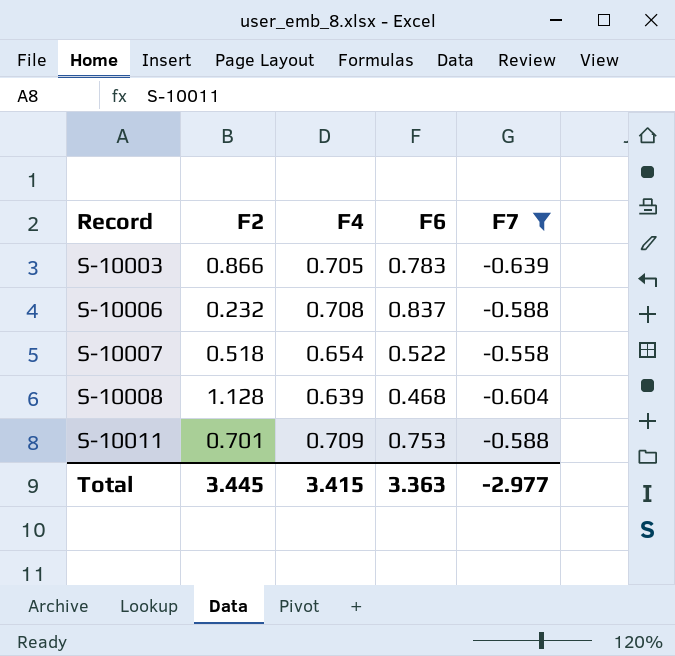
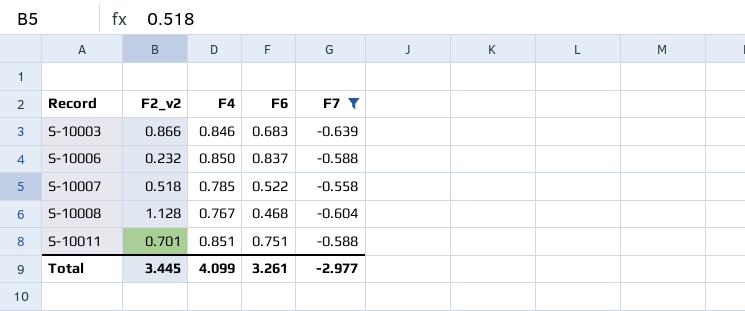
column name: F2 -> F2_v2
S-10003 | F4: 0.705 -> 0.846
S-10003 | F6: 0.783 -> 0.683
S-10006 | F4: 0.708 -> 0.850
S-10007 | F4: 0.654 -> 0.785
S-10008 | F4: 0.639 -> 0.767
S-10011 | F4: 0.709 -> 0.851
S-10011 | F6: 0.753 -> 0.751
Total | F4: 3.415 -> 4.099
Total | F6: 3.363 -> 3.261

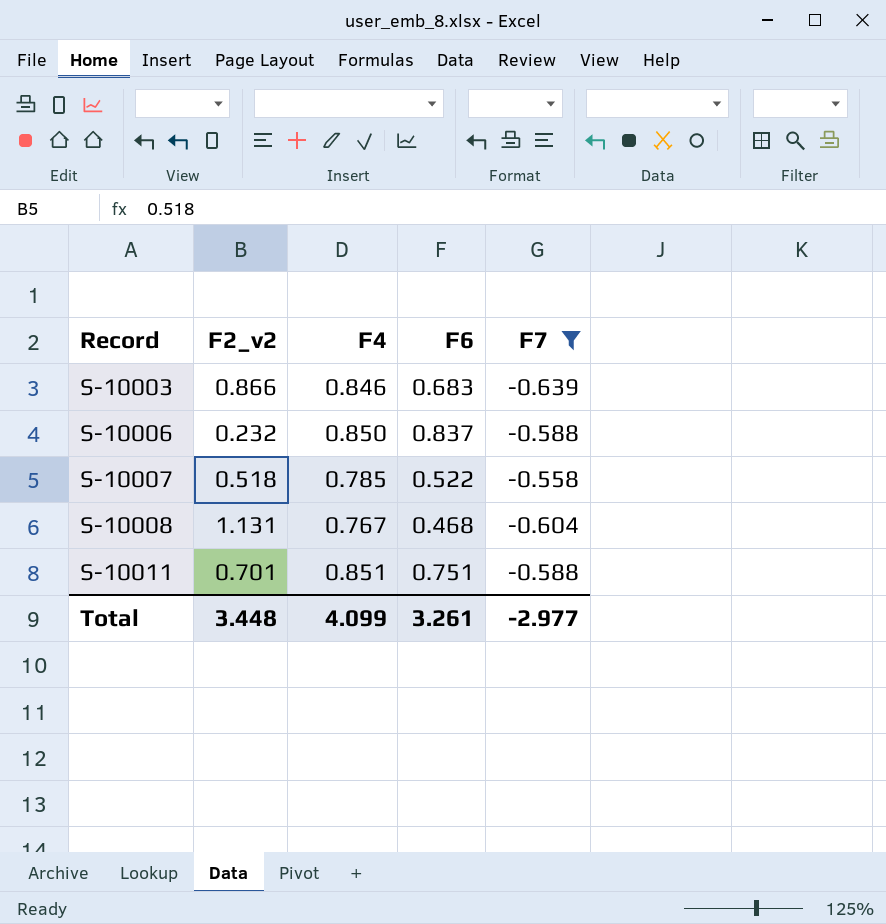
S-10008 | F2_v2: 1.128 -> 1.131
Total | F2_v2: 3.445 -> 3.448

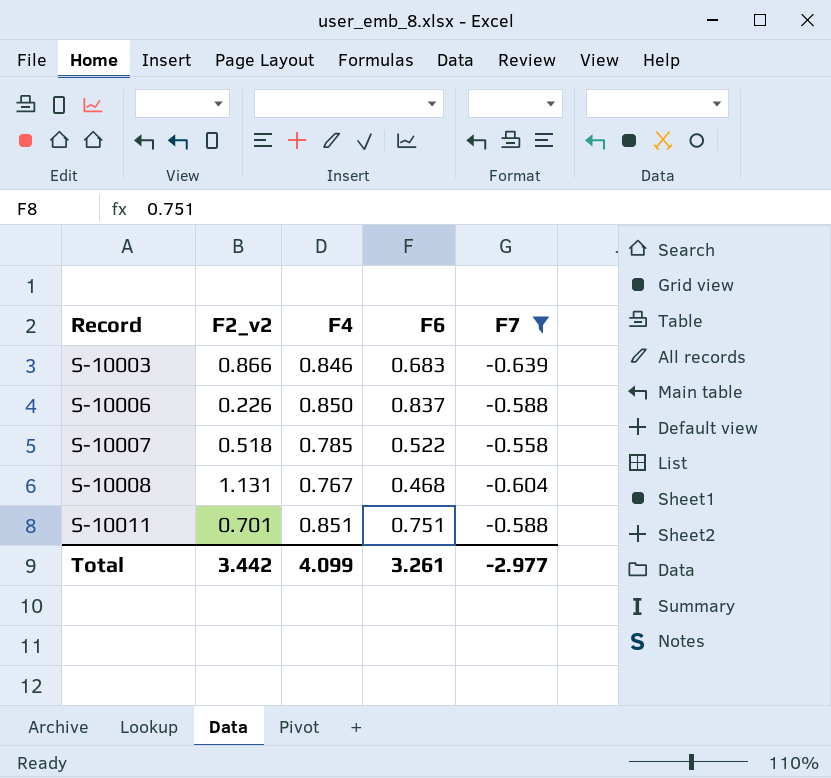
S-10006 | F2_v2: 0.232 -> 0.226
Total | F2_v2: 3.448 -> 3.442

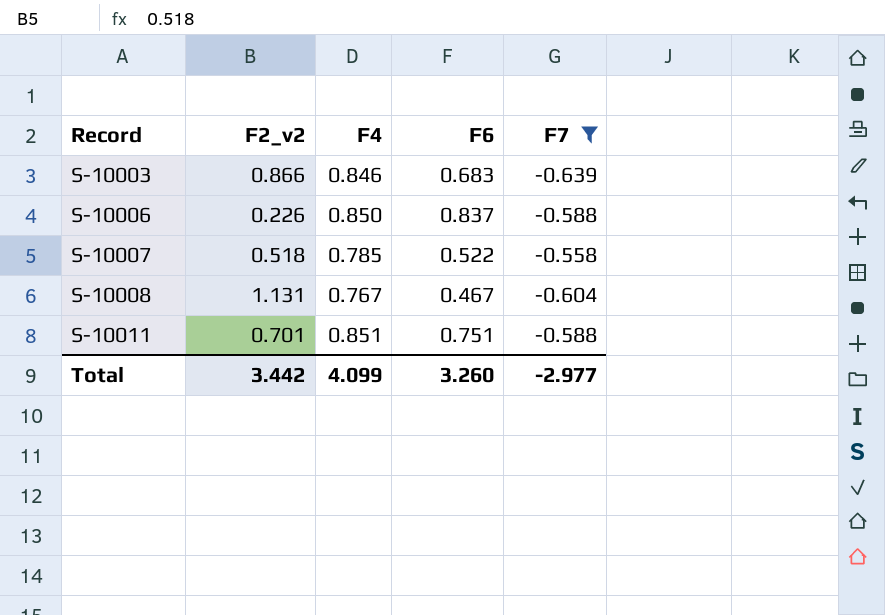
S-10008 | F6: 0.468 -> 0.467
Total | F6: 3.261 -> 3.260

